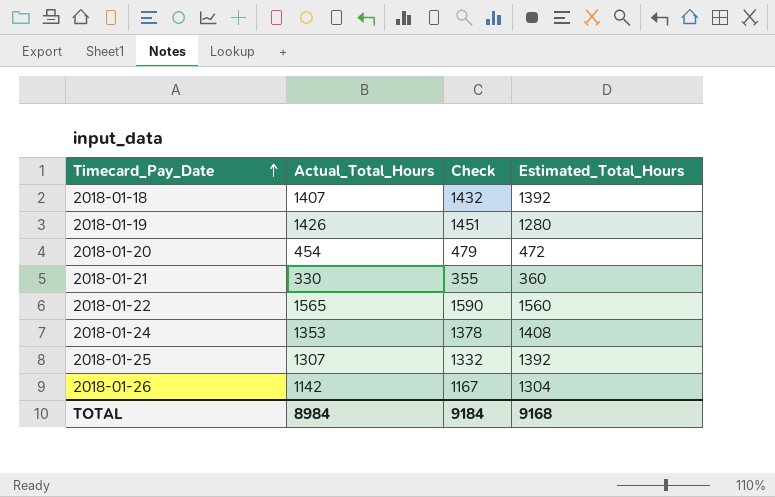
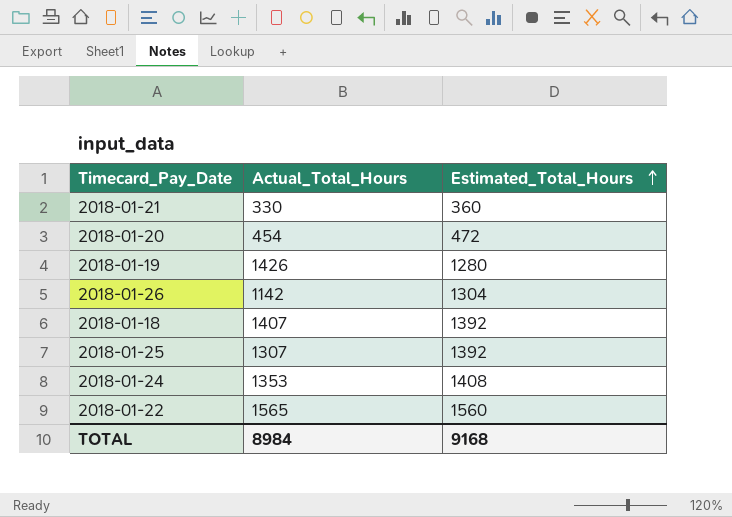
row order: Timecard_Pay_Date ascending -> Estimated_Total_Hours ascending
column Check | formula: [Actual_Total_Hours] + 25 -> none

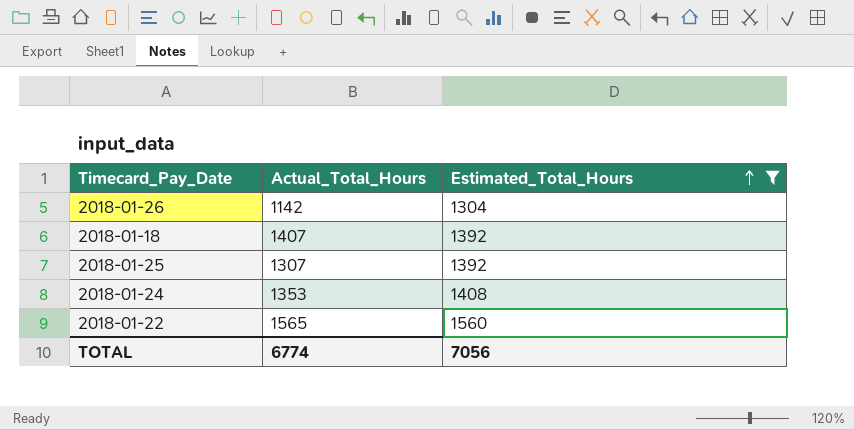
filter: none -> Estimated_Total_Hours >= 1304
TOTAL | Actual_Total_Hours: 8984 -> 6774
TOTAL | Estimated_Total_Hours: 9168 -> 7056

